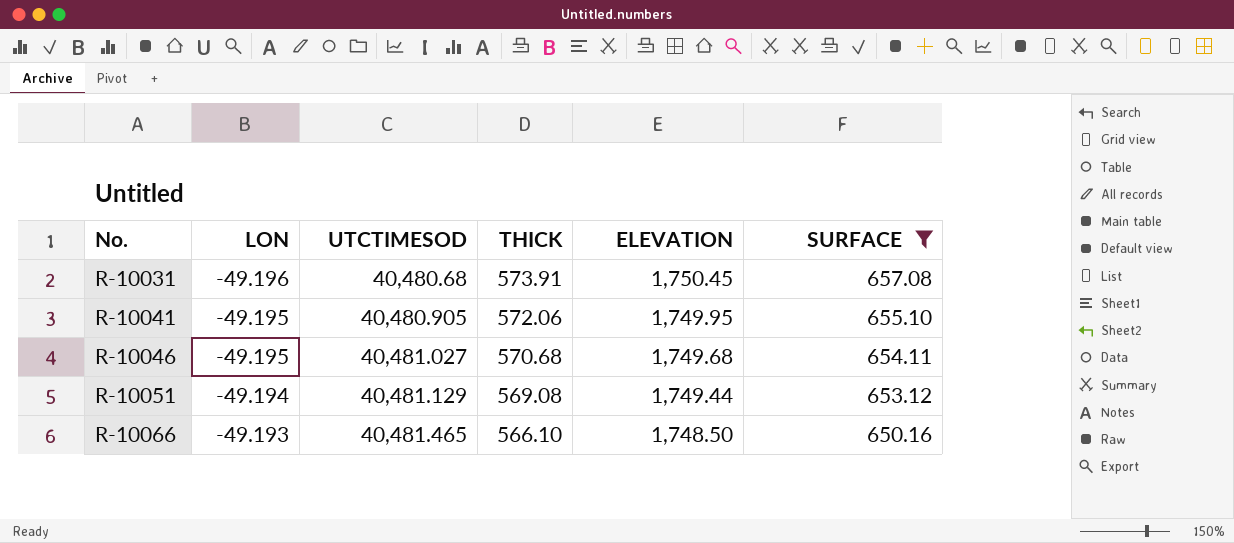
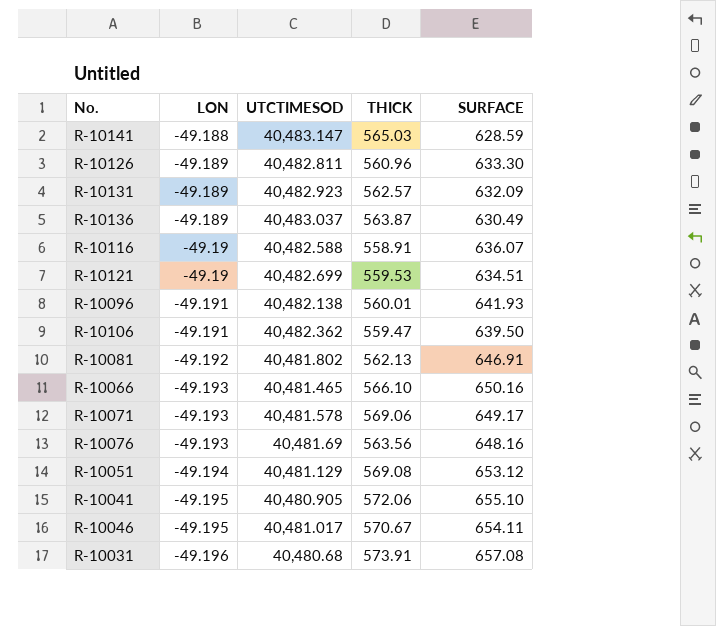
filter: SURFACE >= 650.16 -> none
row order: No. ascending -> LON descending
column ELEVATION | position: 5 -> none
R-10046 | UTCTIMESOD: 40,481.027 -> 40,481.017
R-10046 | THICK: 570.68 -> 570.67

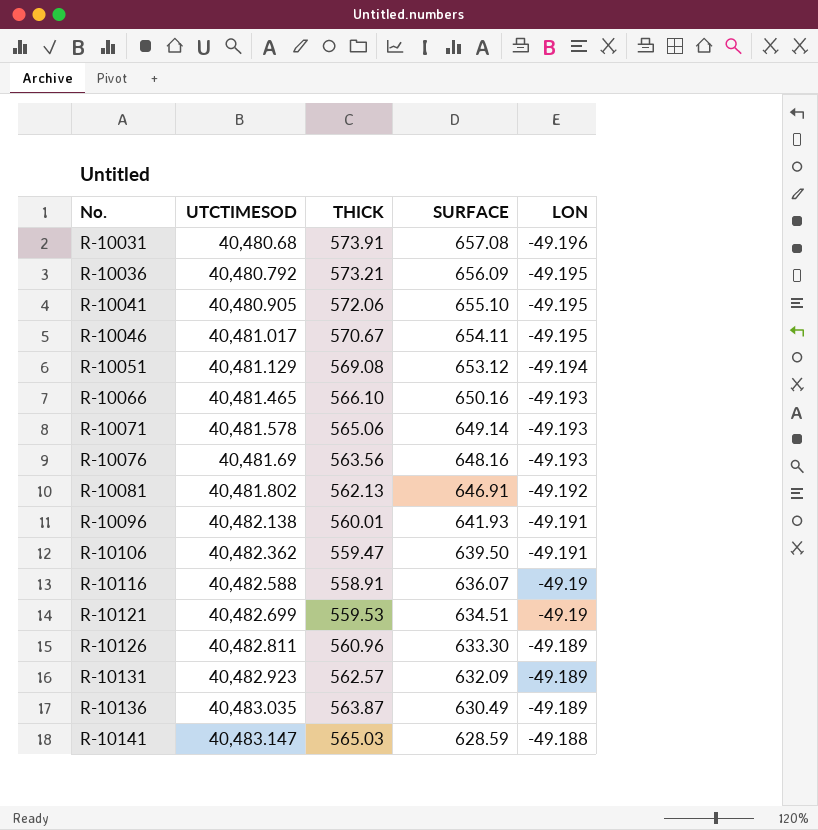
row order: LON descending -> No. ascending
column LON | position: 2 -> 5
row R-10036: none -> 40,480.792 | 573.21 | 656.09 | -49.195
R-10071 | THICK: 569.06 -> 565.06
R-10071 | SURFACE: 649.17 -> 649.14
R-10136 | UTCTIMESOD: 40,483.037 -> 40,483.035

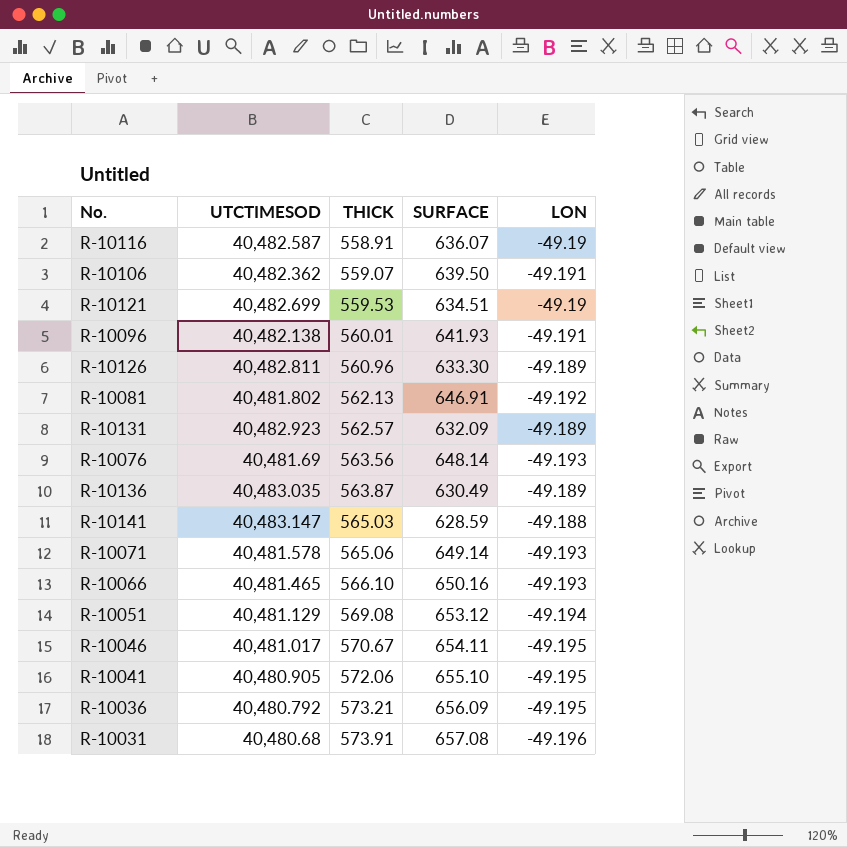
row order: No. ascending -> THICK ascending
R-10116 | UTCTIMESOD: 40,482.588 -> 40,482.587
R-10106 | THICK: 559.47 -> 559.07
R-10076 | SURFACE: 648.16 -> 648.14

